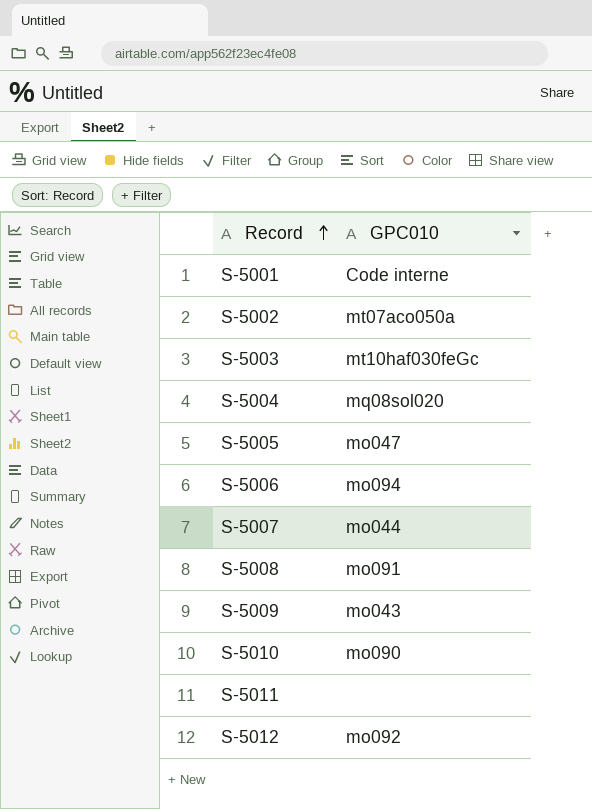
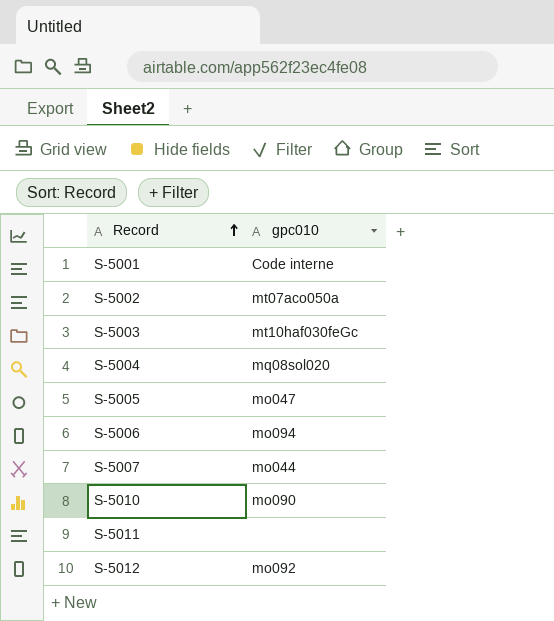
column name: GPC010 -> gpc010
row S-5008: mo091 -> none
row S-5009: mo043 -> none

